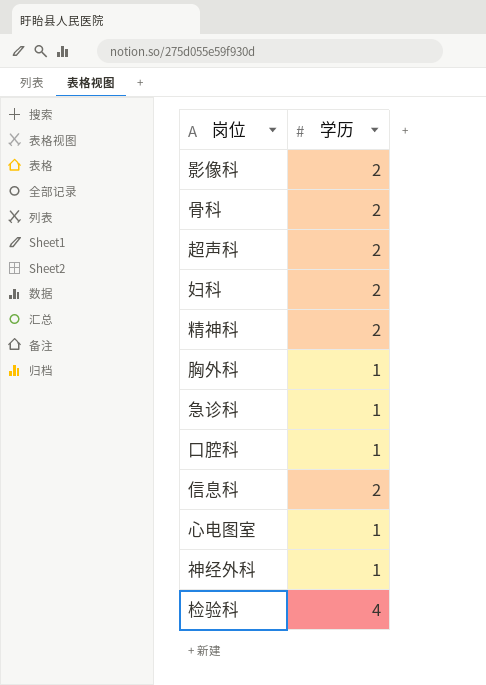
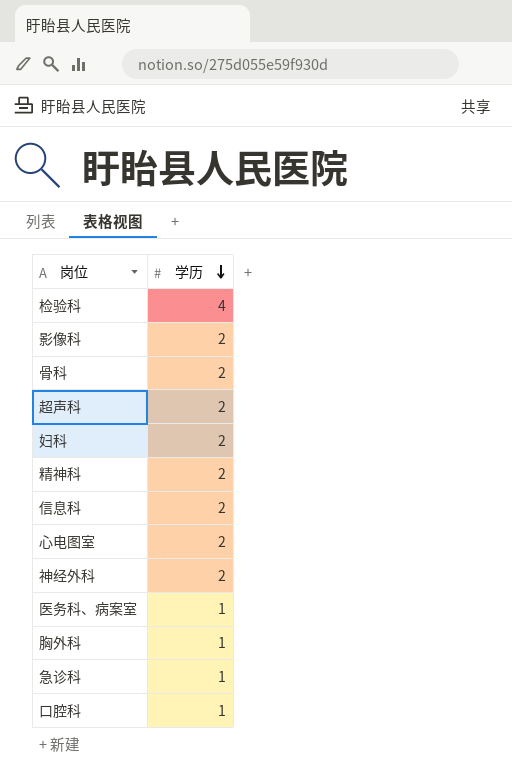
row order: none -> 学历 descending
心电图室 | 学历: 1 -> 2
神经外科 | 学历: 1 -> 2
row 医务科、病案室: none -> 1

